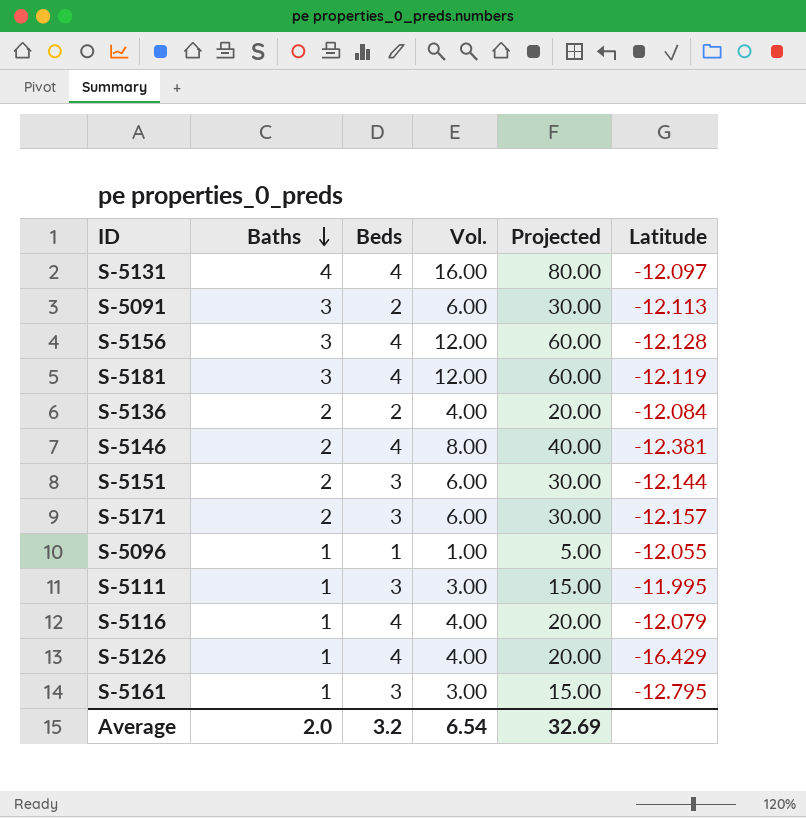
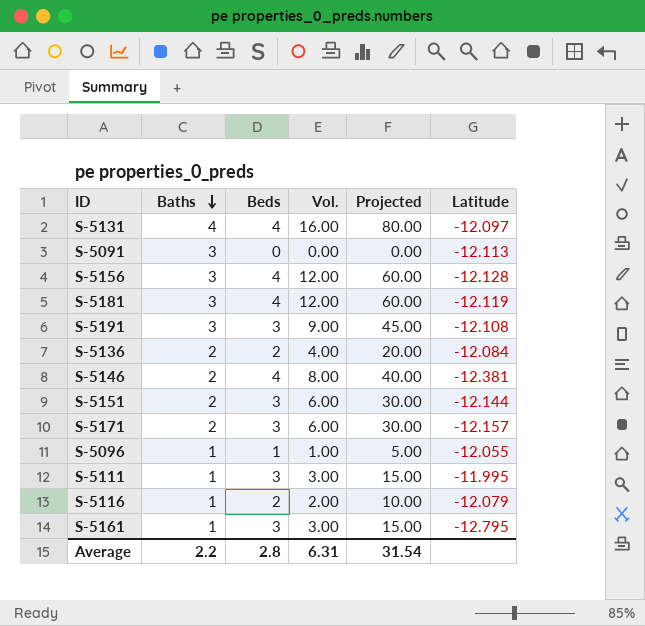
row S-5126: 1 | 4 | 4.00 | 20.00 | -16.429 -> none
S-5091 | Beds: 2 -> 0
S-5091 | Vol.: 6.00 -> 0.00
S-5091 | Projected: 30.00 -> 0.00
row S-5191: none -> 3 | 3 | 9.00 | 45.00 | -12.108
S-5116 | Beds: 4 -> 2
S-5116 | Vol.: 4.00 -> 2.00
S-5116 | Projected: 20.00 -> 10.00
Average | Baths: 2.0 -> 2.2
Average | Beds: 3.2 -> 2.8
Average | Vol.: 6.54 -> 6.31
Average | Projected: 32.69 -> 31.54

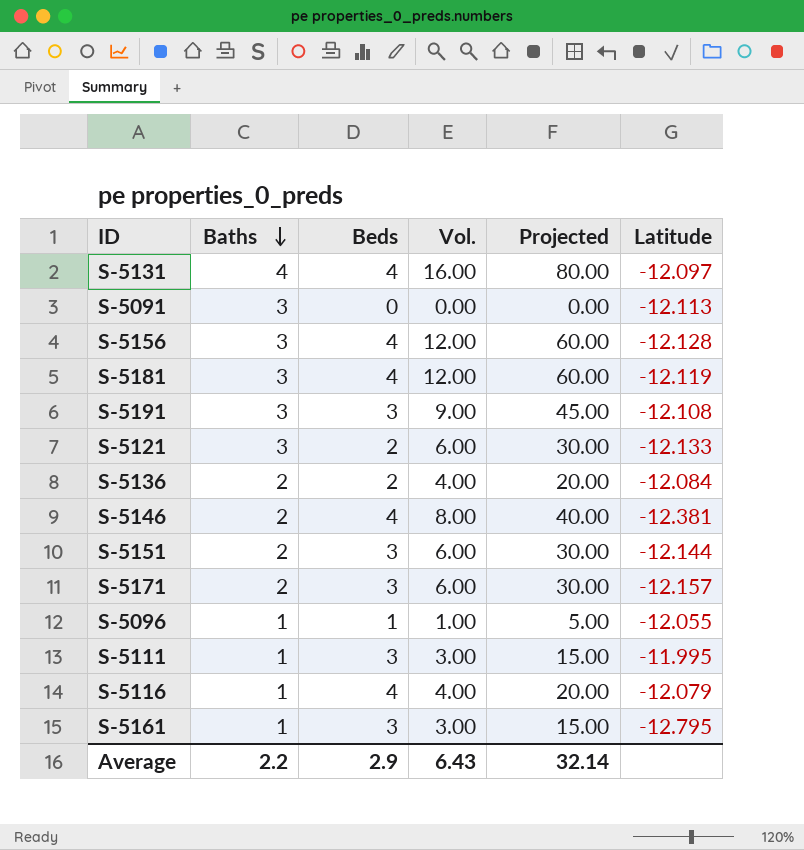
row S-5121: none -> 3 | 2 | 6.00 | 30.00 | -12.133
S-5116 | Beds: 2 -> 4
S-5116 | Vol.: 2.00 -> 4.00
S-5116 | Projected: 10.00 -> 20.00
Average | Beds: 2.8 -> 2.9
Average | Vol.: 6.31 -> 6.43
Average | Projected: 31.54 -> 32.14

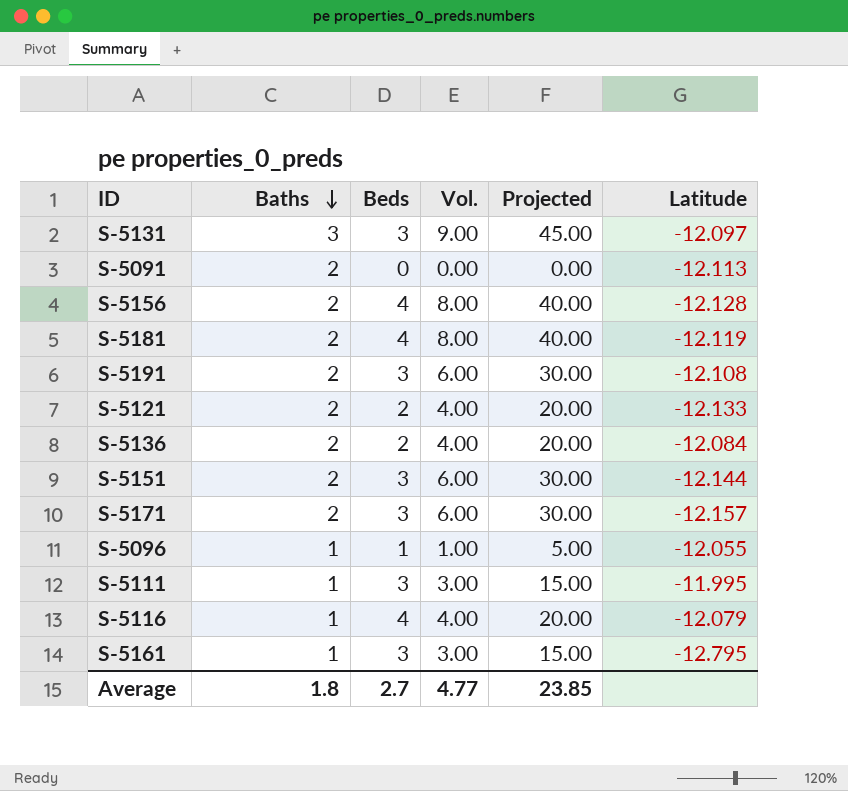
row S-5146: 2 | 4 | 8.00 | 40.00 | -12.381 -> none
S-5131 | Baths: 4 -> 3
S-5131 | Beds: 4 -> 3
S-5131 | Vol.: 16.00 -> 9.00
S-5131 | Projected: 80.00 -> 45.00
S-5091 | Baths: 3 -> 2
S-5156 | Baths: 3 -> 2
S-5156 | Vol.: 12.00 -> 8.00
S-5156 | Projected: 60.00 -> 40.00
S-5181 | Baths: 3 -> 2
S-5181 | Vol.: 12.00 -> 8.00
S-5181 | Projected: 60.00 -> 40.00
S-5191 | Baths: 3 -> 2
S-5191 | Vol.: 9.00 -> 6.00
S-5191 | Projected: 45.00 -> 30.00
S-5121 | Baths: 3 -> 2
S-5121 | Vol.: 6.00 -> 4.00
S-5121 | Projected: 30.00 -> 20.00
Average | Baths: 2.2 -> 1.8
Average | Beds: 2.9 -> 2.7
Average | Vol.: 6.43 -> 4.77
Average | Projected: 32.14 -> 23.85

